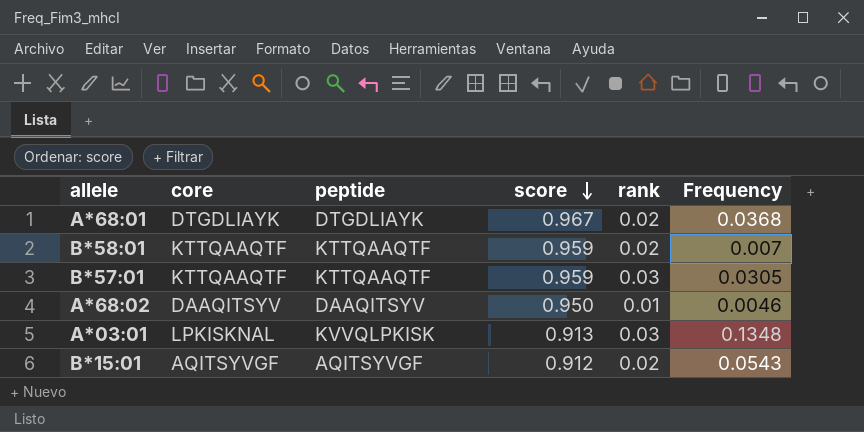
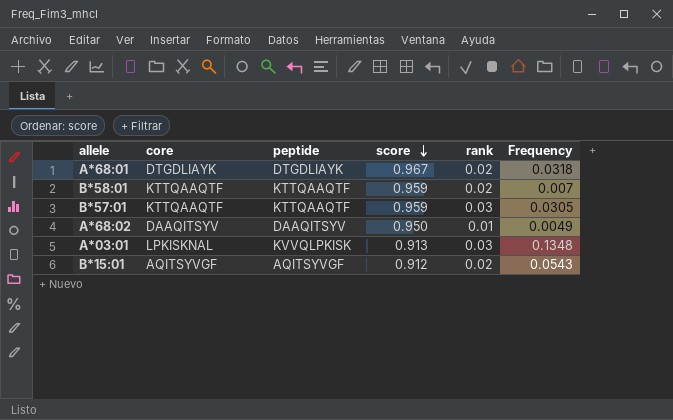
A*68:01 | Frequency: 0.0368 -> 0.0318
A*68:02 | Frequency: 0.0046 -> 0.0049

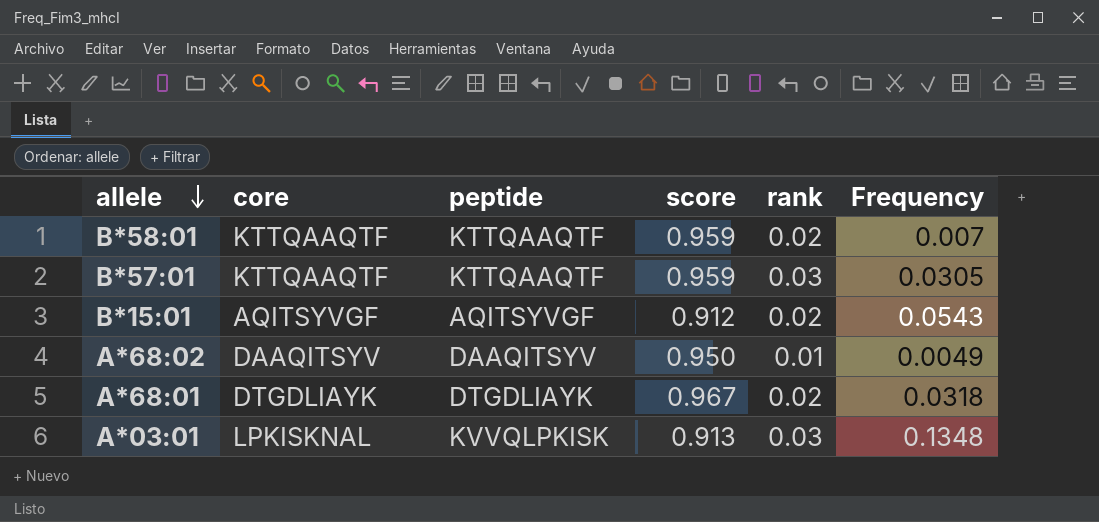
row order: score descending -> allele descending

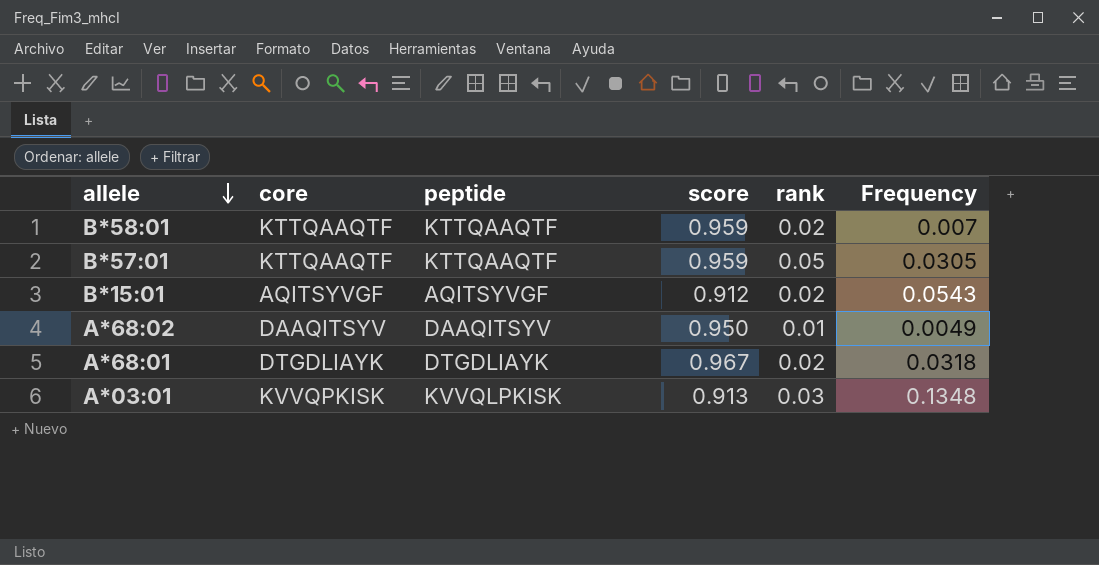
B*57:01 | rank: 0.03 -> 0.05
A*03:01 | core: LPKISKNAL -> KVVQPKISK

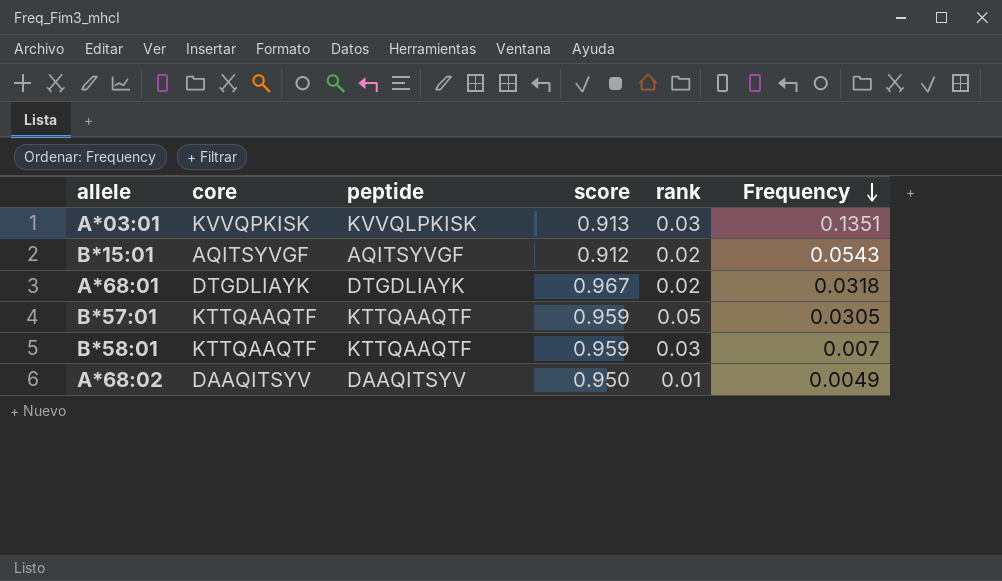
row order: allele descending -> Frequency descending
A*03:01 | Frequency: 0.1348 -> 0.1351
B*58:01 | rank: 0.02 -> 0.03

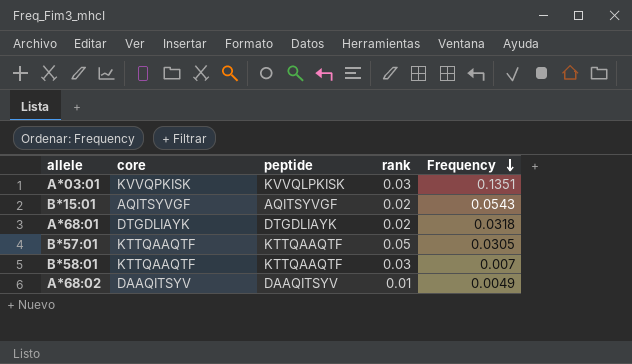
column score | position: 4 -> none

